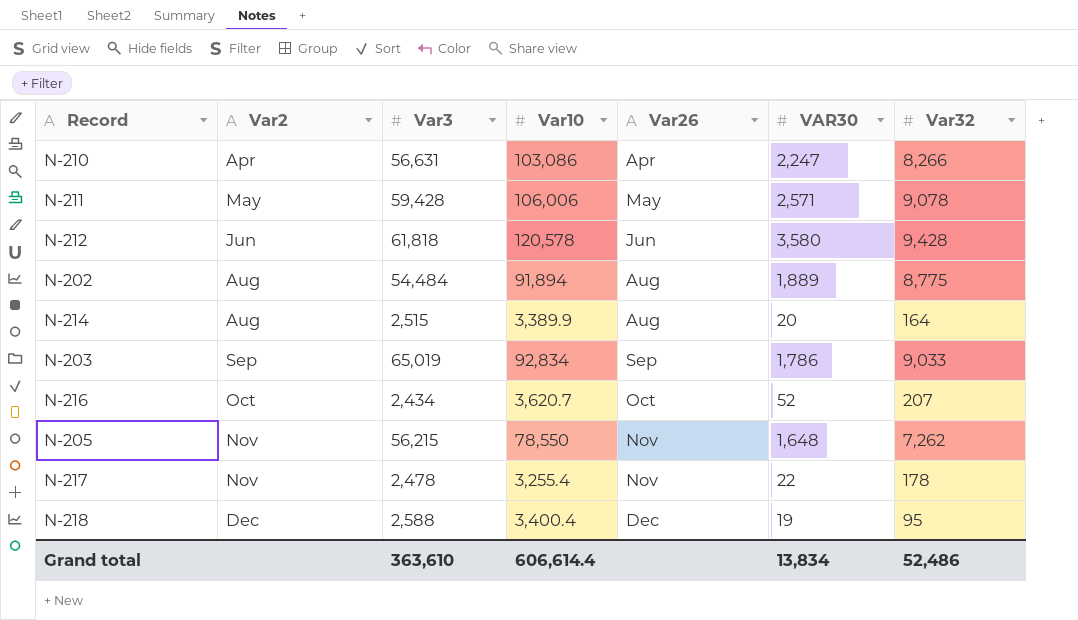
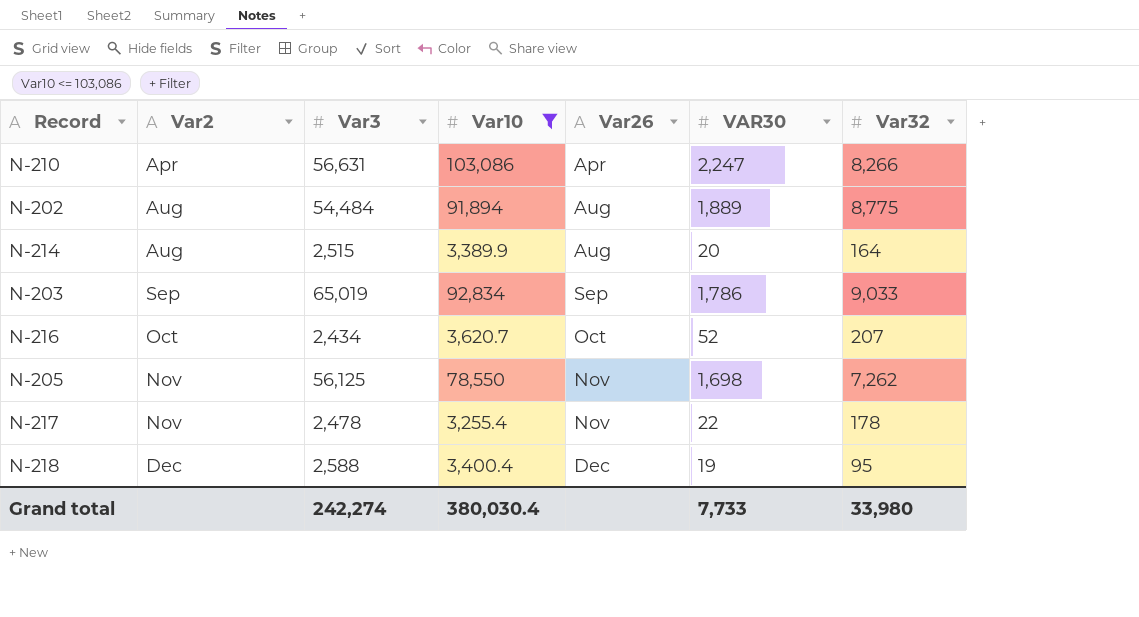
filter: none -> Var10 <= 103,086
N-205 | Var3: 56,215 -> 56,125
N-205 | VAR30: 1,648 -> 1,698
Grand total | Var3: 363,610 -> 242,274
Grand total | Var10: 606,614.4 -> 380,030.4
Grand total | VAR30: 13,834 -> 7,733
Grand total | Var32: 52,486 -> 33,980

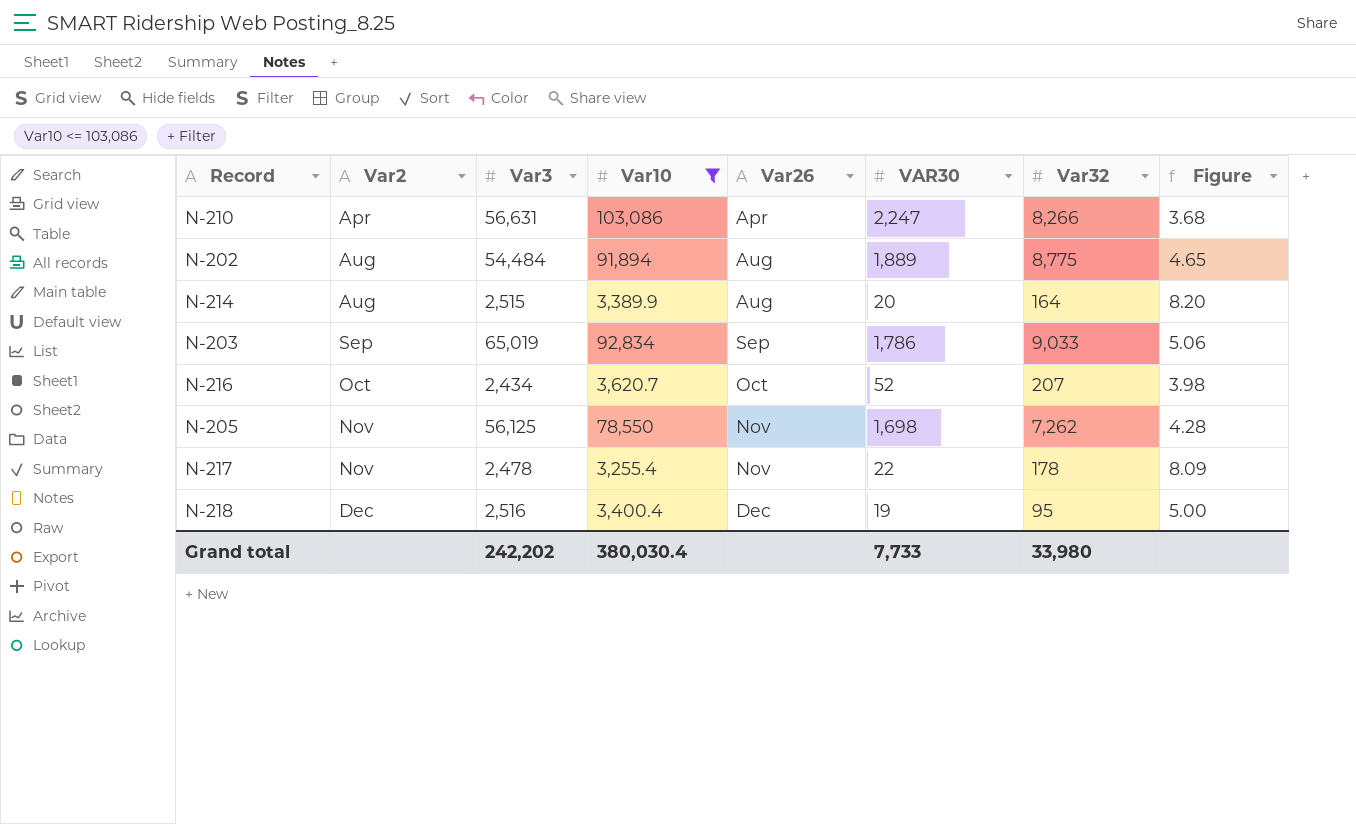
column Figure | formula: none -> [Var32] / [VAR30]
N-218 | Var3: 2,588 -> 2,516
Grand total | Var3: 242,274 -> 242,202

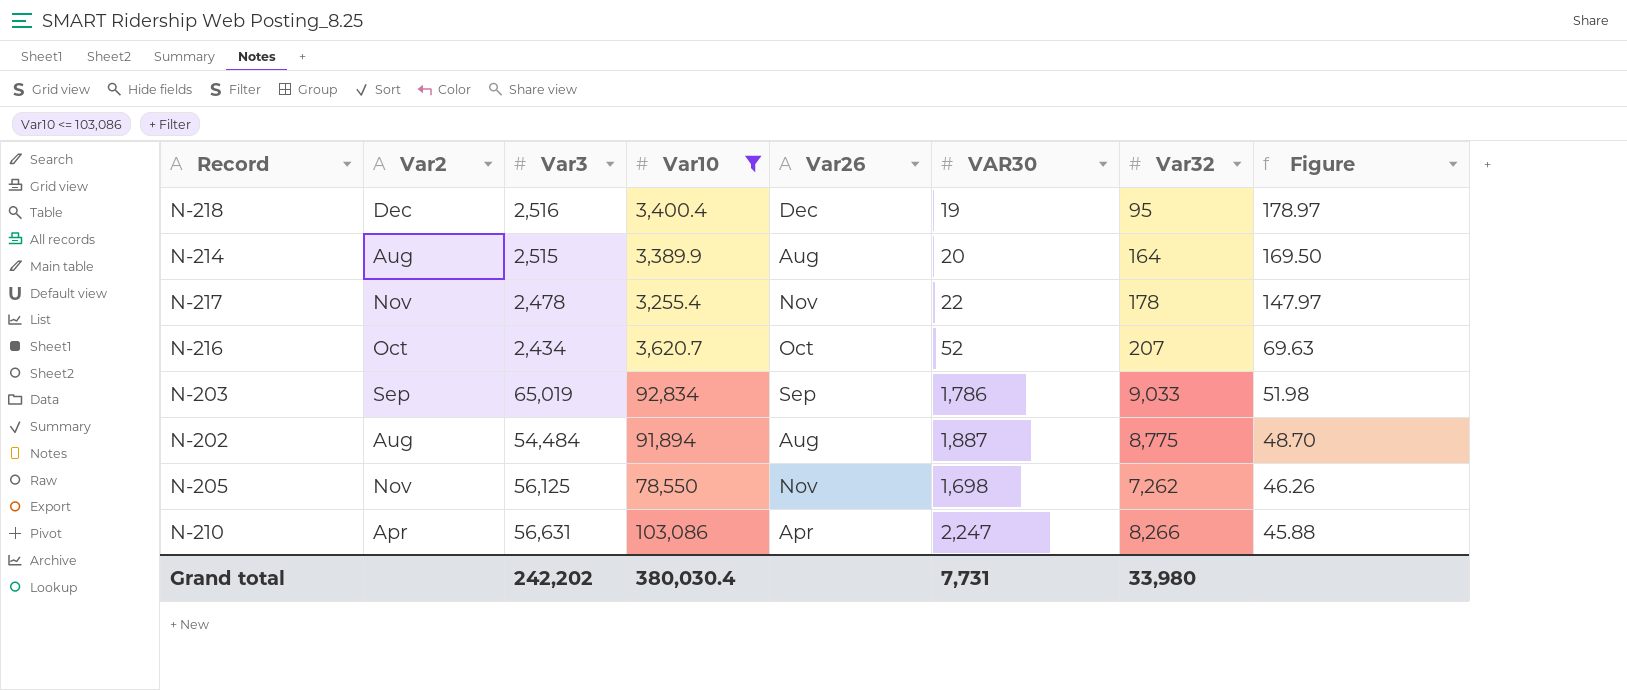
row order: Var2 ascending -> Figure descending
column Figure | formula: [Var32] / [VAR30] -> [Var10] / [VAR30]
N-202 | VAR30: 1,889 -> 1,887
Grand total | VAR30: 7,733 -> 7,731

